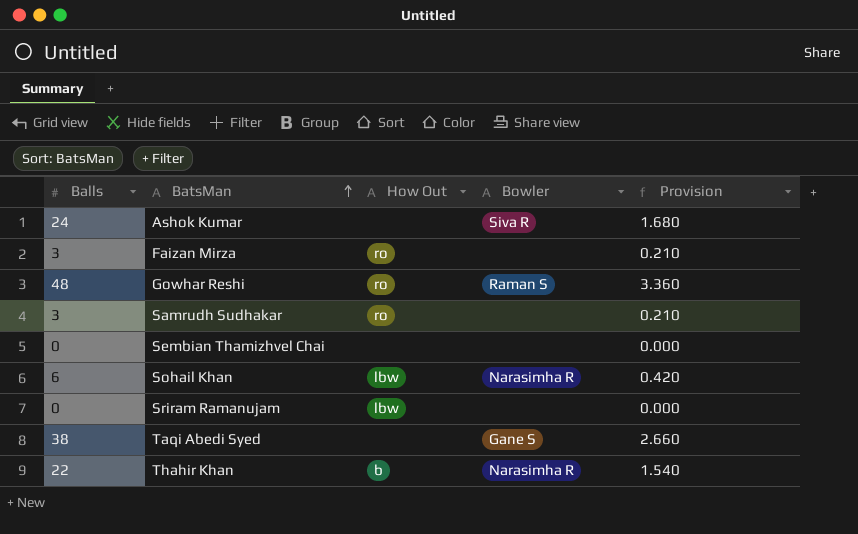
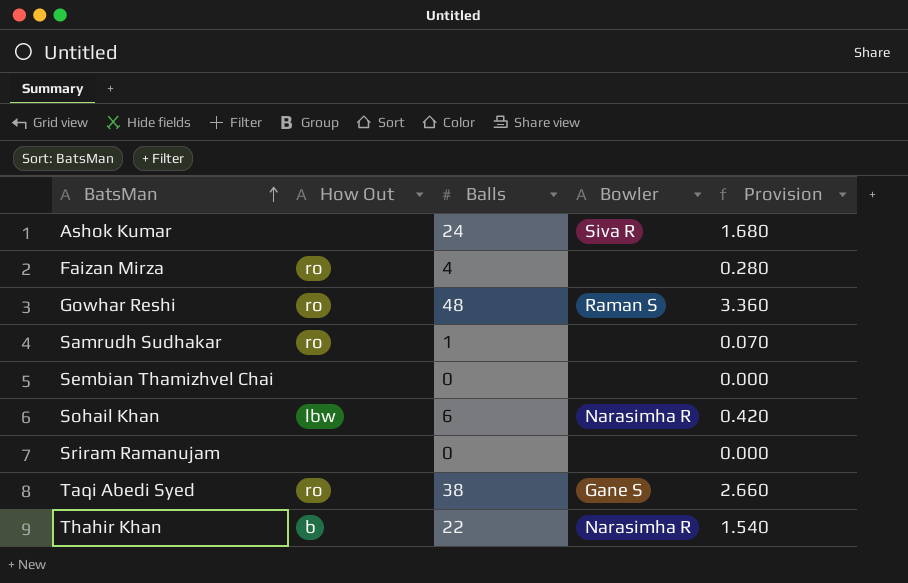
column Balls | position: 1 -> 3
Faizan Mirza | Balls: 3 -> 4
Faizan Mirza | Provision: 0.210 -> 0.280
Samrudh Sudhakar | Balls: 3 -> 1
Samrudh Sudhakar | Provision: 0.210 -> 0.070
Sriram Ramanujam | How Out: lbw -> none
Taqi Abedi Syed | How Out: none -> ro

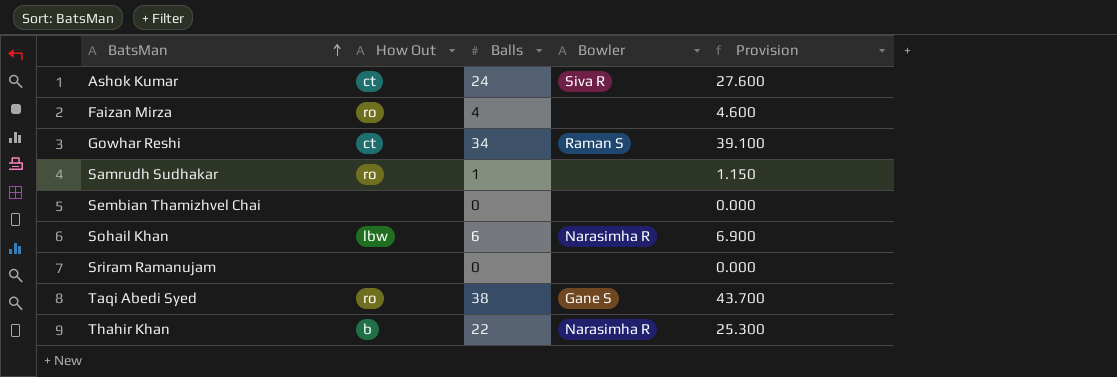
column Provision | formula: [Balls] * 0.07 -> [Balls] * 1.15
Ashok Kumar | How Out: none -> ct
Gowhar Reshi | How Out: ro -> ct
Gowhar Reshi | Balls: 48 -> 34

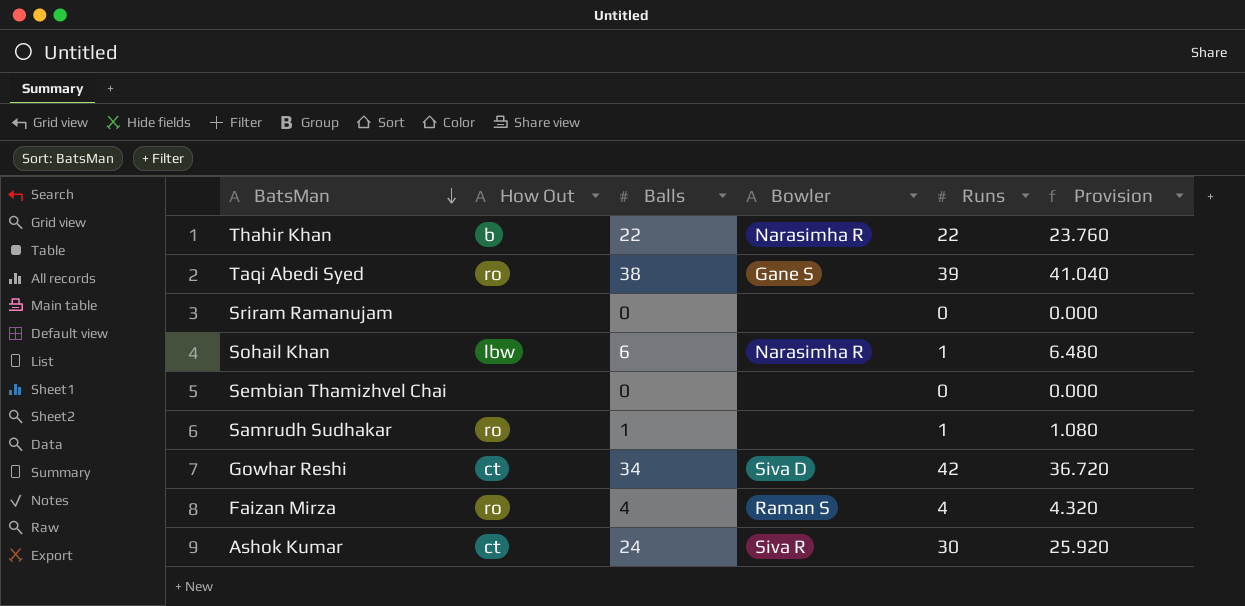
row order: BatsMan ascending -> BatsMan descending
column Runs | position: none -> 5
column Provision | formula: [Balls] * 1.15 -> [Balls] * 1.08
Gowhar Reshi | Bowler: Raman S -> Siva D
Faizan Mirza | Bowler: none -> Raman S

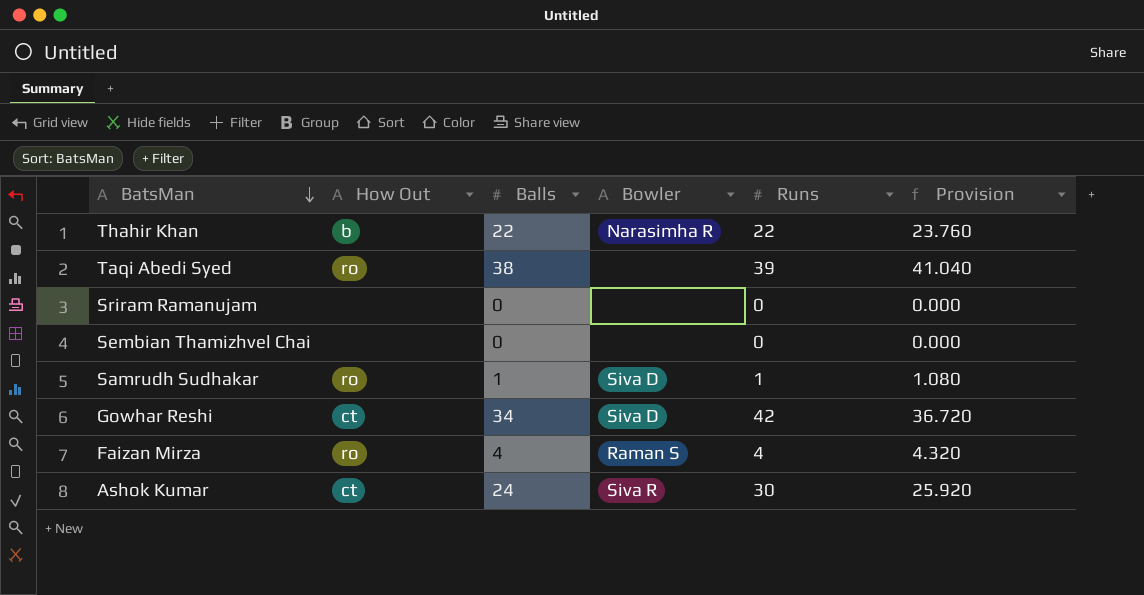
row Sohail Khan: lbw | 6 | Narasimha R | 1 | 6.480 -> none
Taqi Abedi Syed | Bowler: Gane S -> none
Samrudh Sudhakar | Bowler: none -> Siva D

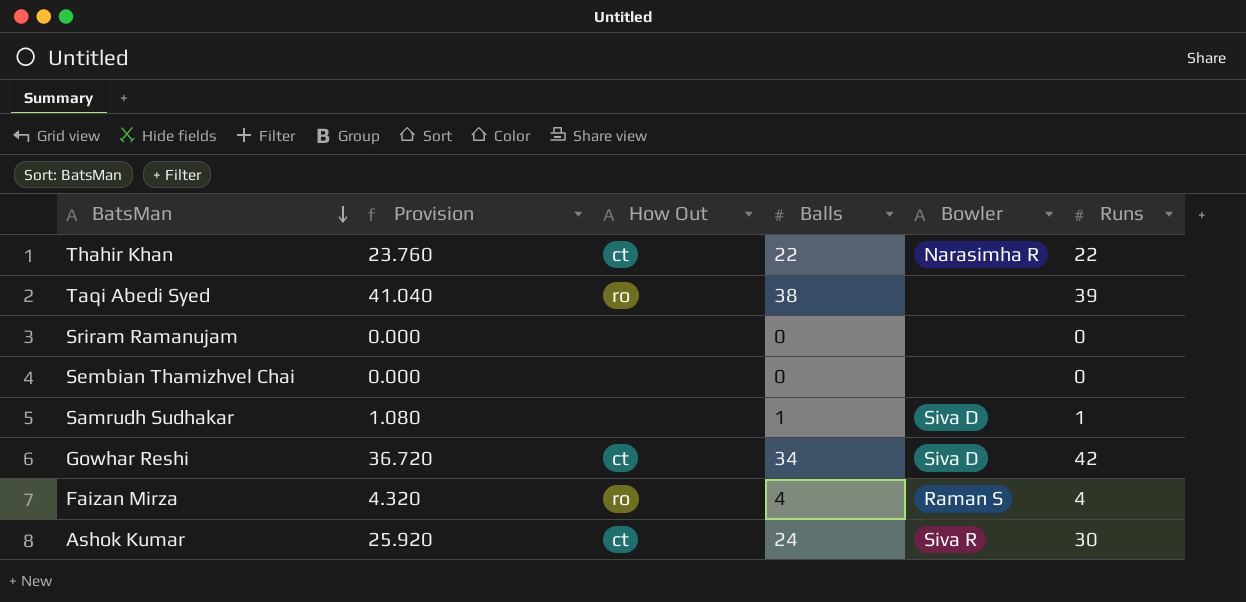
column Provision | position: 6 -> 2
Thahir Khan | How Out: b -> ct
Samrudh Sudhakar | How Out: ro -> none

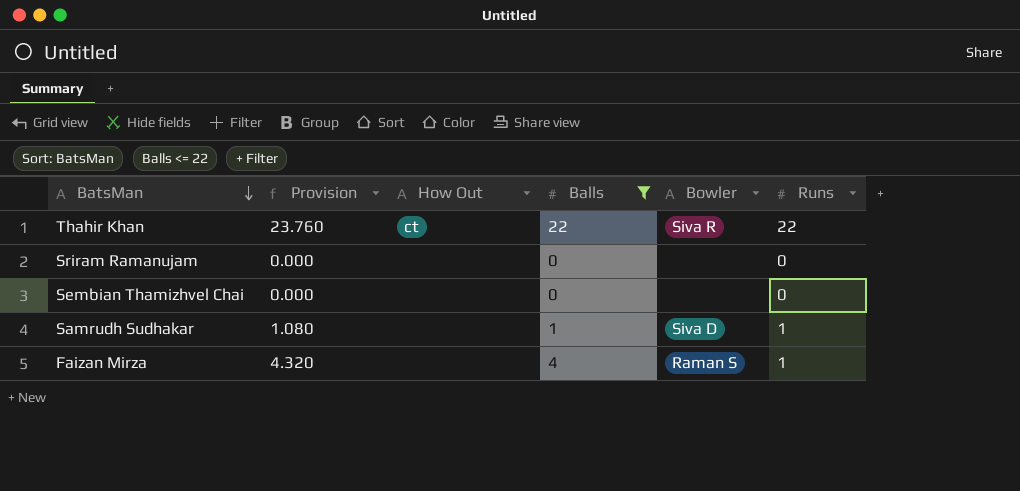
filter: none -> Balls <= 22
Thahir Khan | Bowler: Narasimha R -> Siva R
Faizan Mirza | How Out: ro -> none
Faizan Mirza | Runs: 4 -> 1

